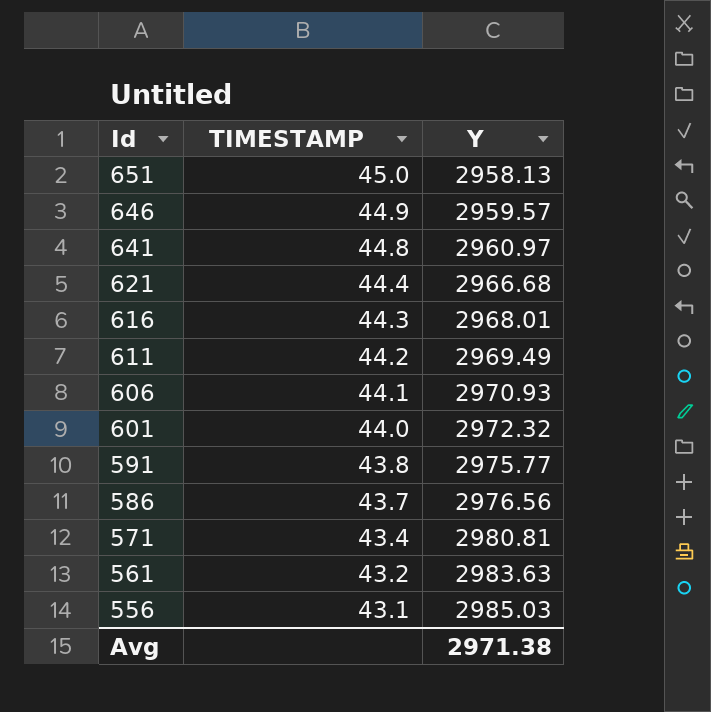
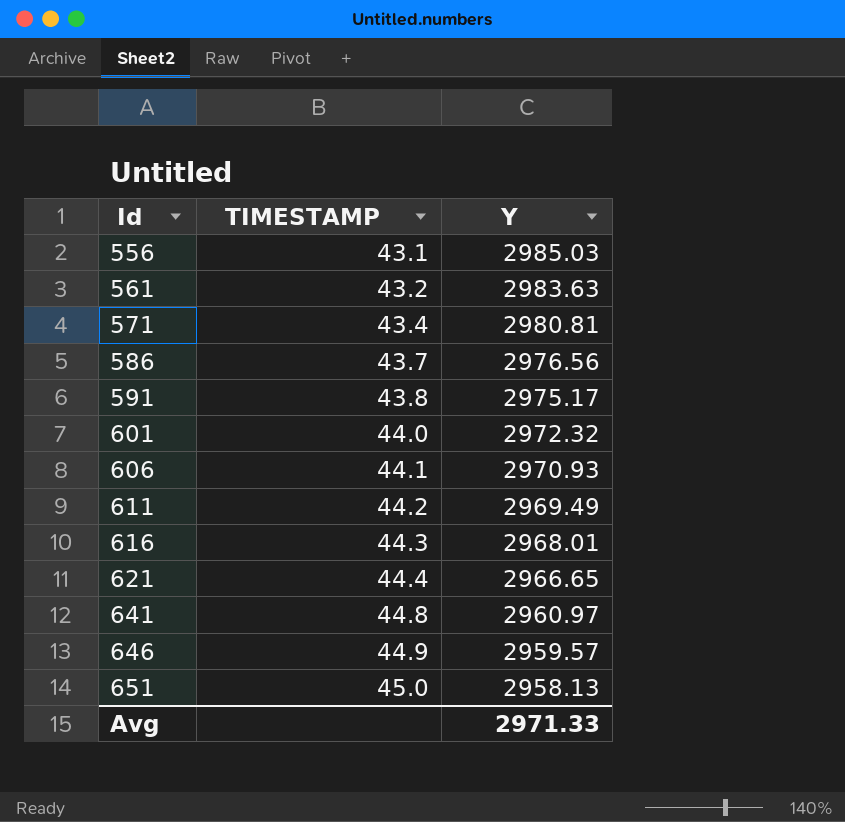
row order: Id descending -> Id ascending
591 | Y: 2975.77 -> 2975.17
621 | Y: 2966.68 -> 2966.65
Avg | Y: 2971.38 -> 2971.33

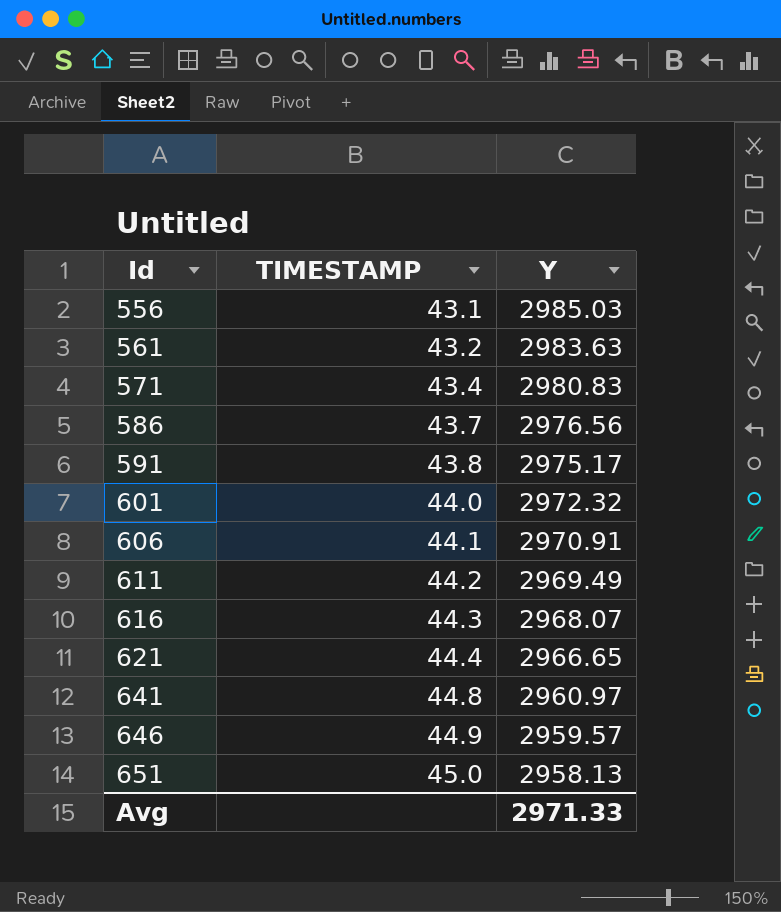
571 | Y: 2980.81 -> 2980.83
606 | Y: 2970.93 -> 2970.91
616 | Y: 2968.01 -> 2968.07

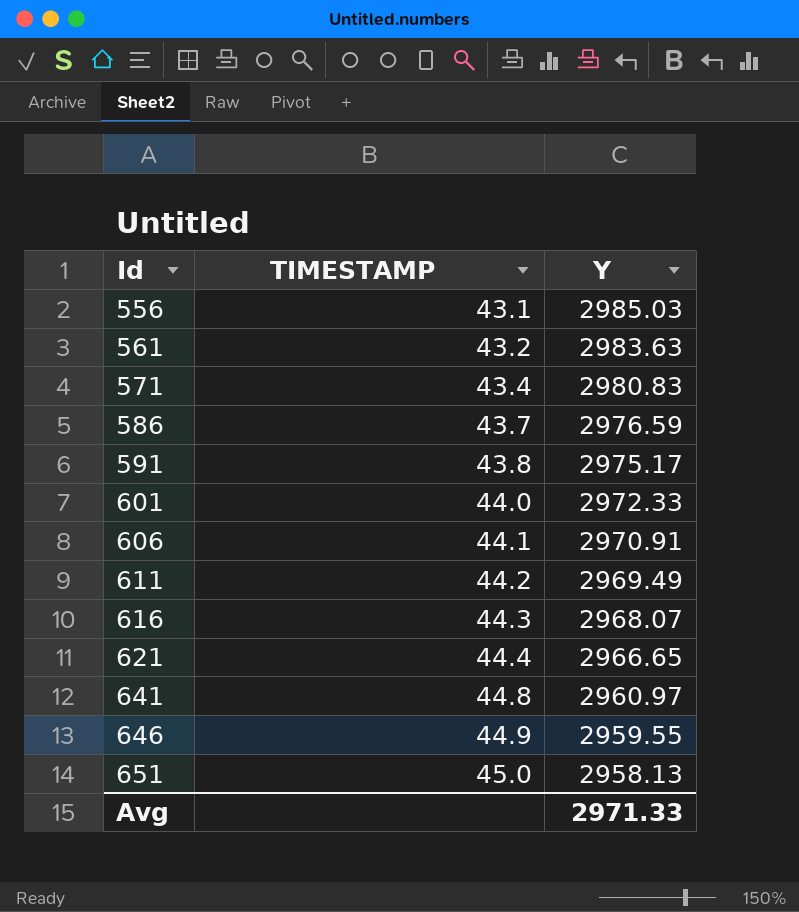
586 | Y: 2976.56 -> 2976.59
601 | Y: 2972.32 -> 2972.33
646 | Y: 2959.57 -> 2959.55

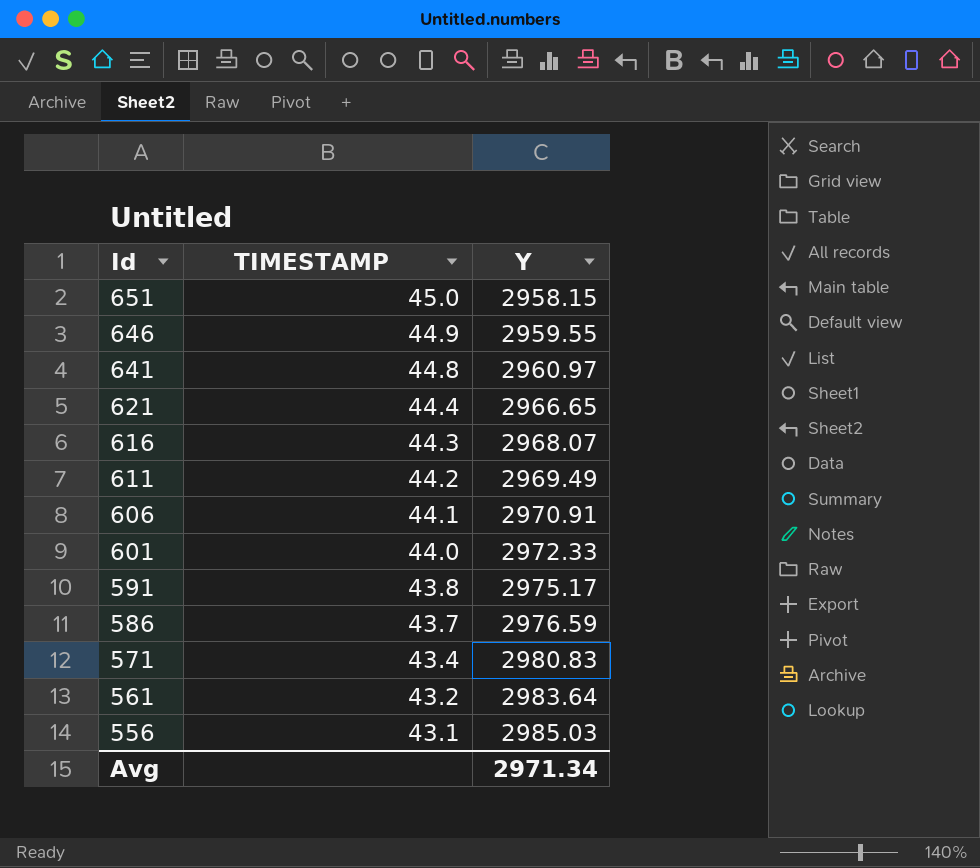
row order: Id ascending -> Id descending
651 | Y: 2958.13 -> 2958.15
561 | Y: 2983.63 -> 2983.64
Avg | Y: 2971.33 -> 2971.34

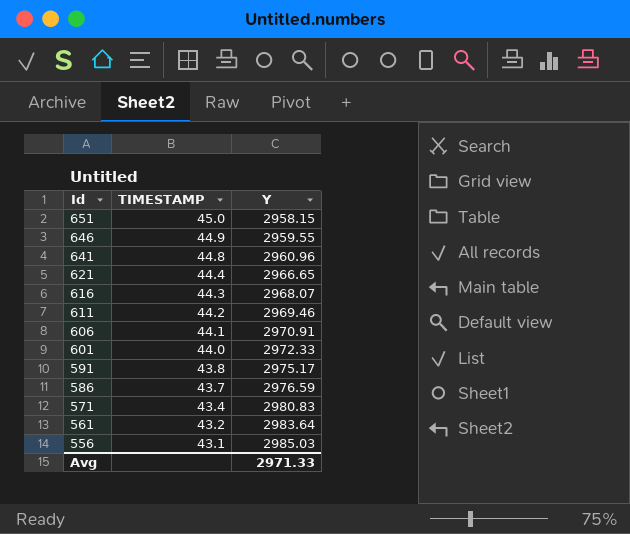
641 | Y: 2960.97 -> 2960.96
611 | Y: 2969.49 -> 2969.46
Avg | Y: 2971.34 -> 2971.33

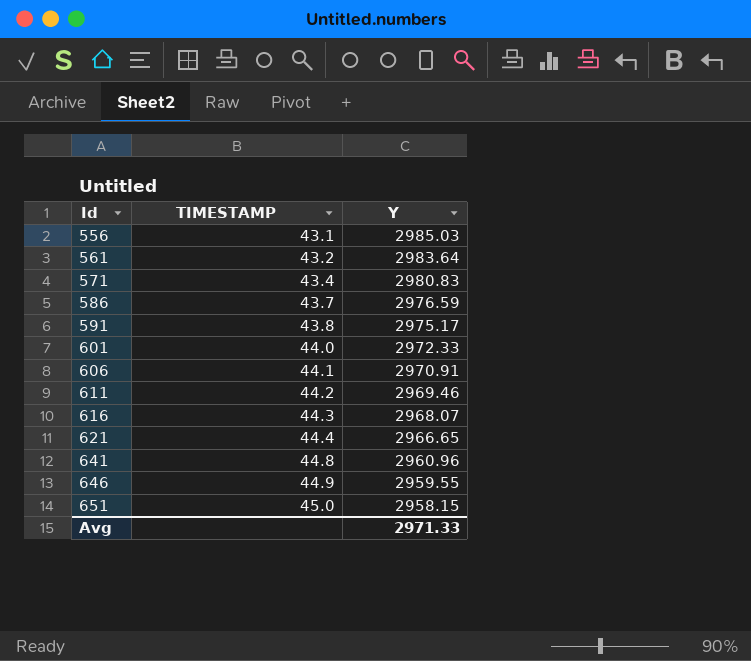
row order: Id descending -> Id ascending

